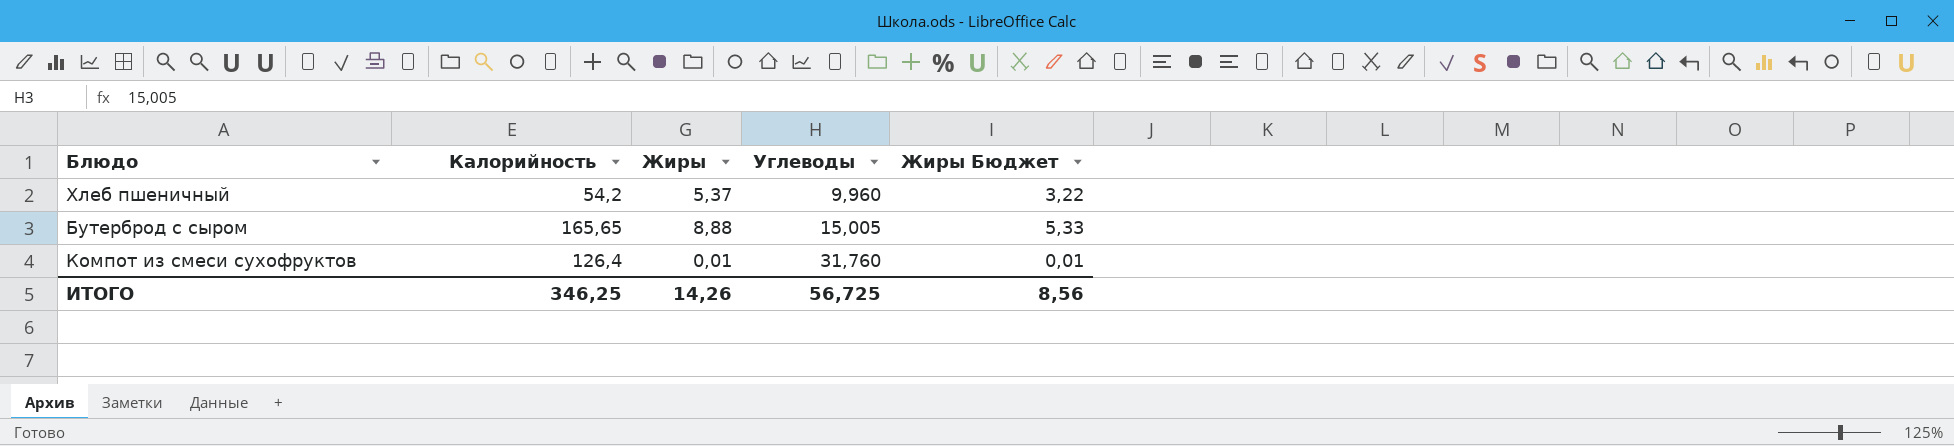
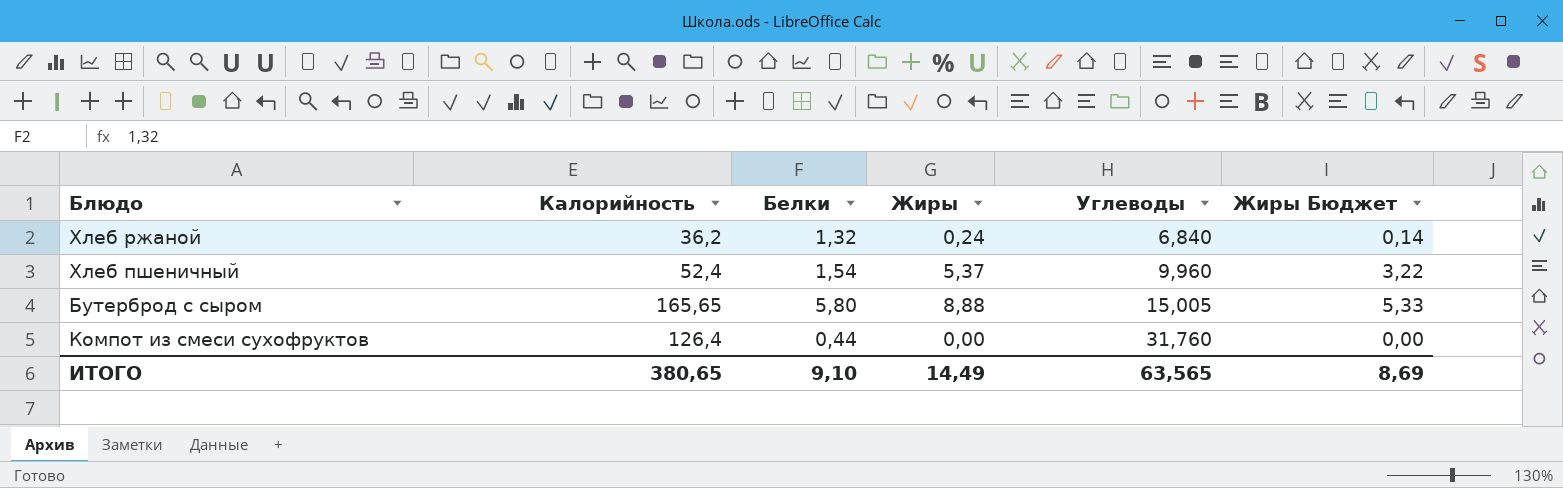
column Белки | position: none -> 3
row Хлеб ржаной: none -> 36,2 | 1,32 | 0,24 | 6,840 | 0,14
Хлеб пшеничный | Калорийность: 54,2 -> 52,4
Компот из смеси сухофруктов | Жиры: 0,01 -> 0,00
Компот из смеси сухофруктов | Жиры Бюджет: 0,01 -> 0,00
ИТОГО | Калорийность: 346,25 -> 380,65
ИТОГО | Жиры: 14,26 -> 14,49
ИТОГО | Углеводы: 56,725 -> 63,565
ИТОГО | Жиры Бюджет: 8,56 -> 8,69

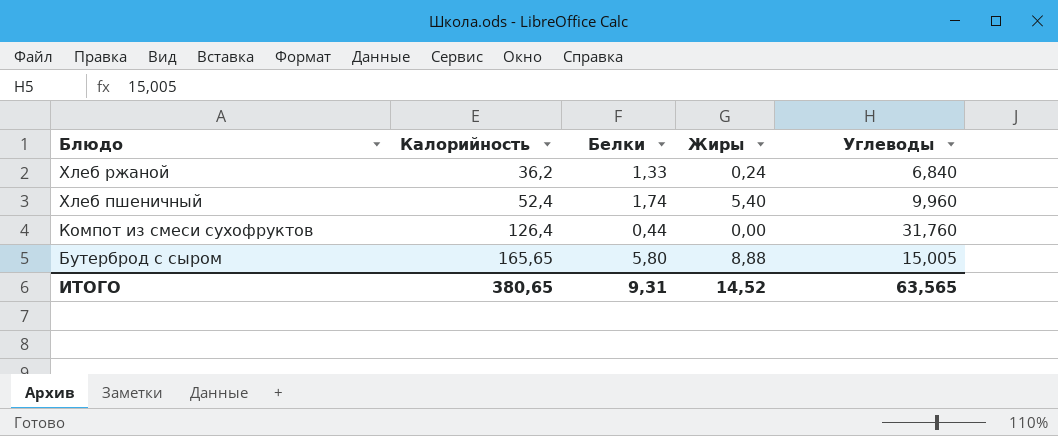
row order: Углеводы ascending -> Блюдо descending
column Жиры Бюджет | formula: [Жиры] * 0,6 -> none
Хлеб ржаной | Белки: 1,32 -> 1,33
Хлеб пшеничный | Белки: 1,54 -> 1,74
Хлеб пшеничный | Жиры: 5,37 -> 5,40
ИТОГО | Белки: 9,10 -> 9,31
ИТОГО | Жиры: 14,49 -> 14,52

